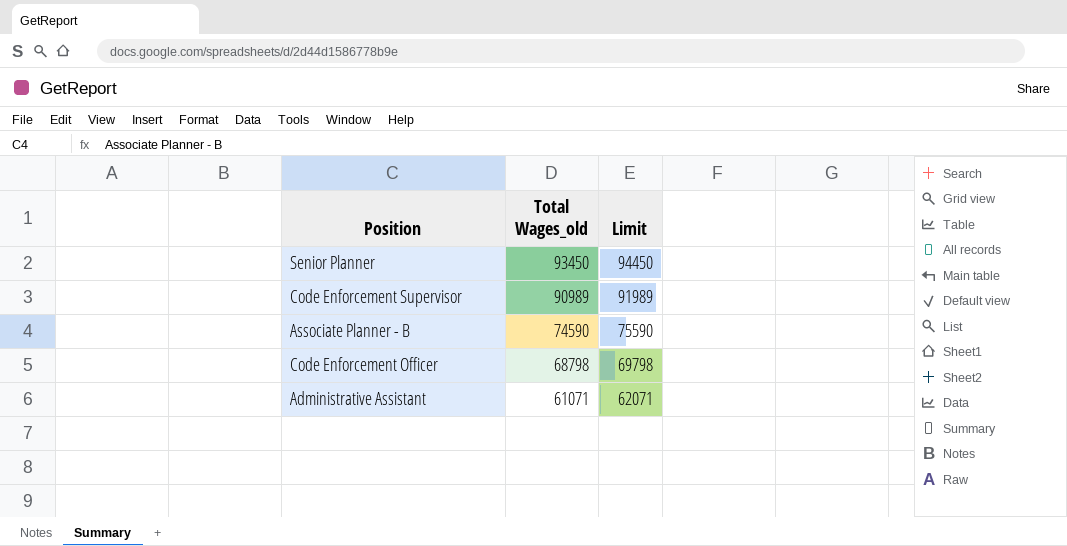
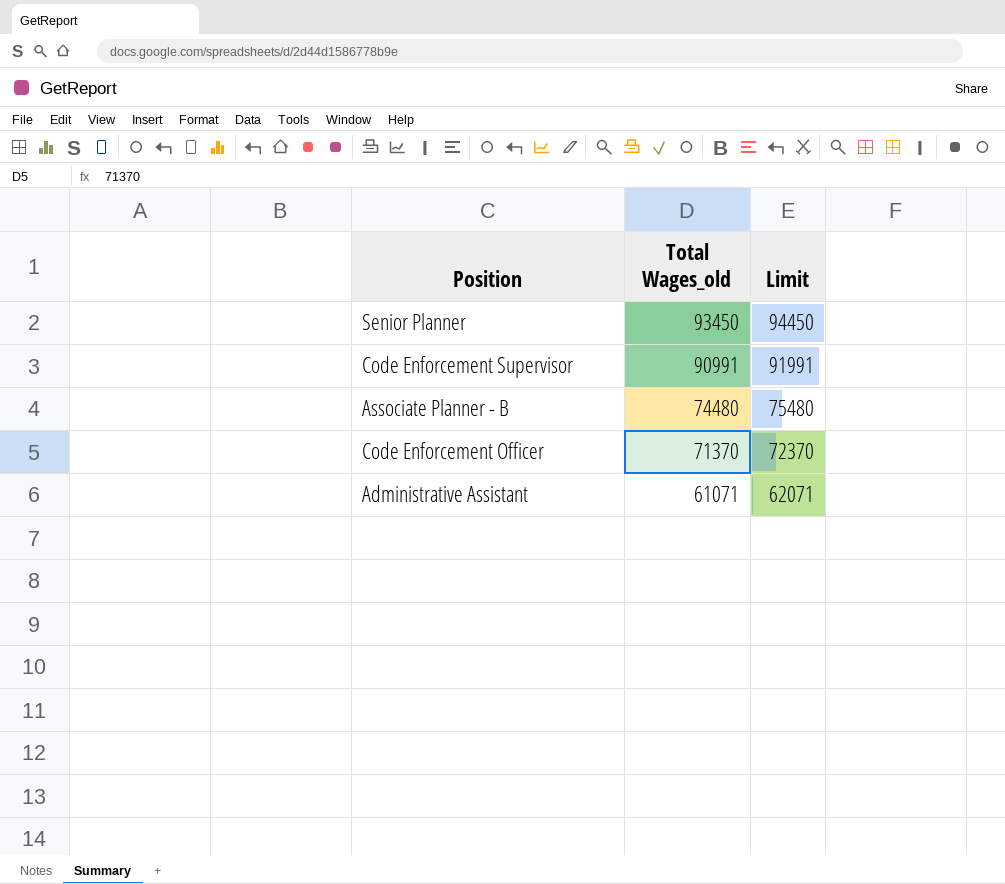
Code Enforcement Supervisor | Total Wages_old: 90989 -> 90991
Code Enforcement Supervisor | Limit: 91989 -> 91991
Associate Planner - B | Total Wages_old: 74590 -> 74480
Associate Planner - B | Limit: 75590 -> 75480
Code Enforcement Officer | Total Wages_old: 68798 -> 71370
Code Enforcement Officer | Limit: 69798 -> 72370

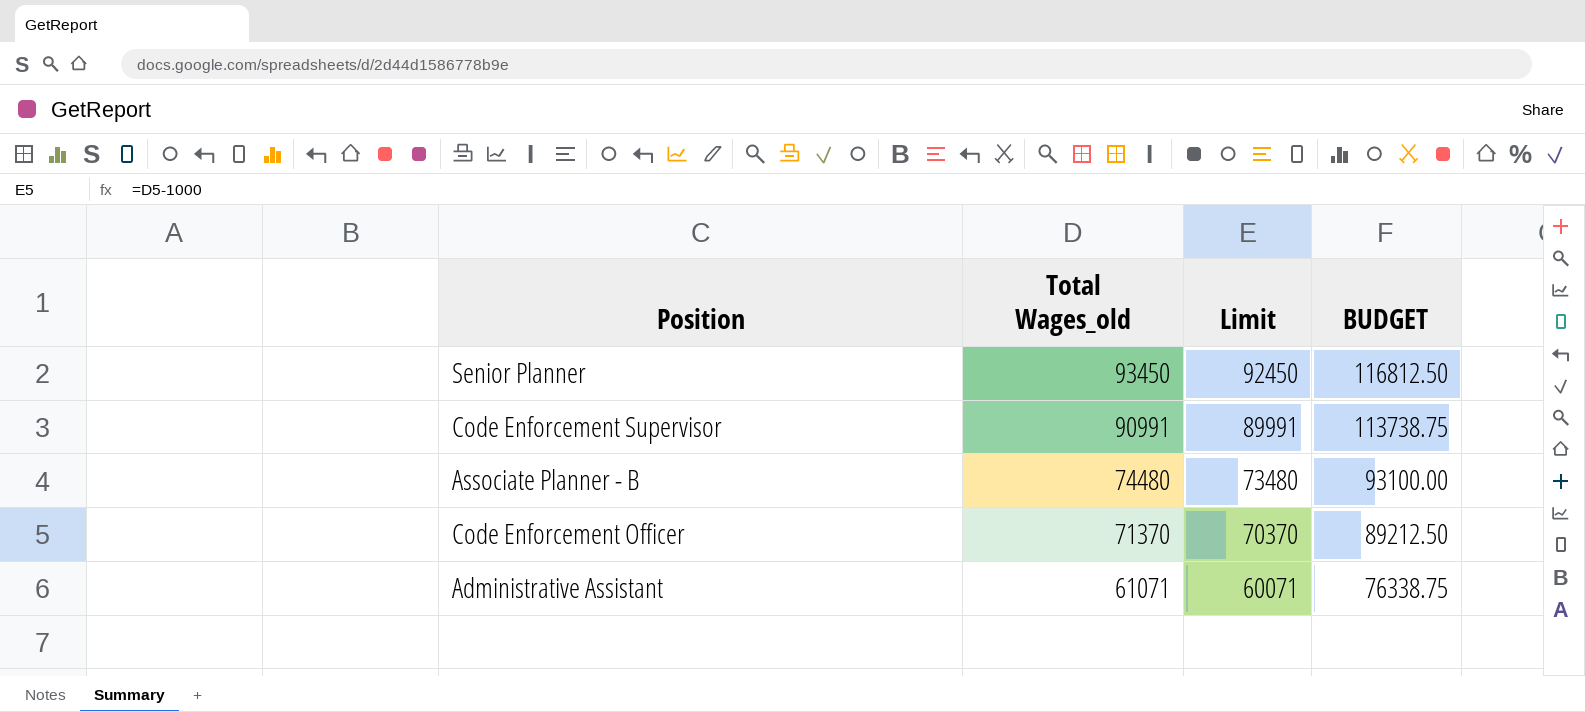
column Limit | formula: [Total Wages_old] + 1000 -> [Total Wages_old] - 1000
column BUDGET | formula: none -> [Total Wages_old] * 1.25

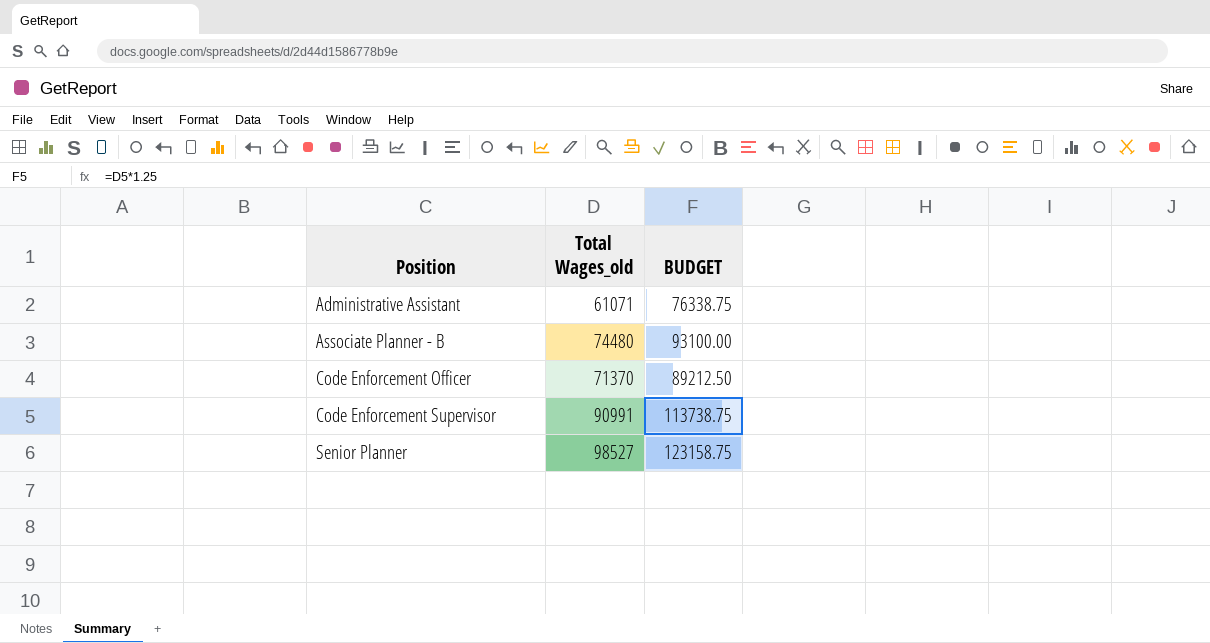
row order: Total Wages_old descending -> Position ascending
column Limit | formula: [Total Wages_old] - 1000 -> none
Senior Planner | Total Wages_old: 93450 -> 98527
Senior Planner | BUDGET: 116812.50 -> 123158.75

